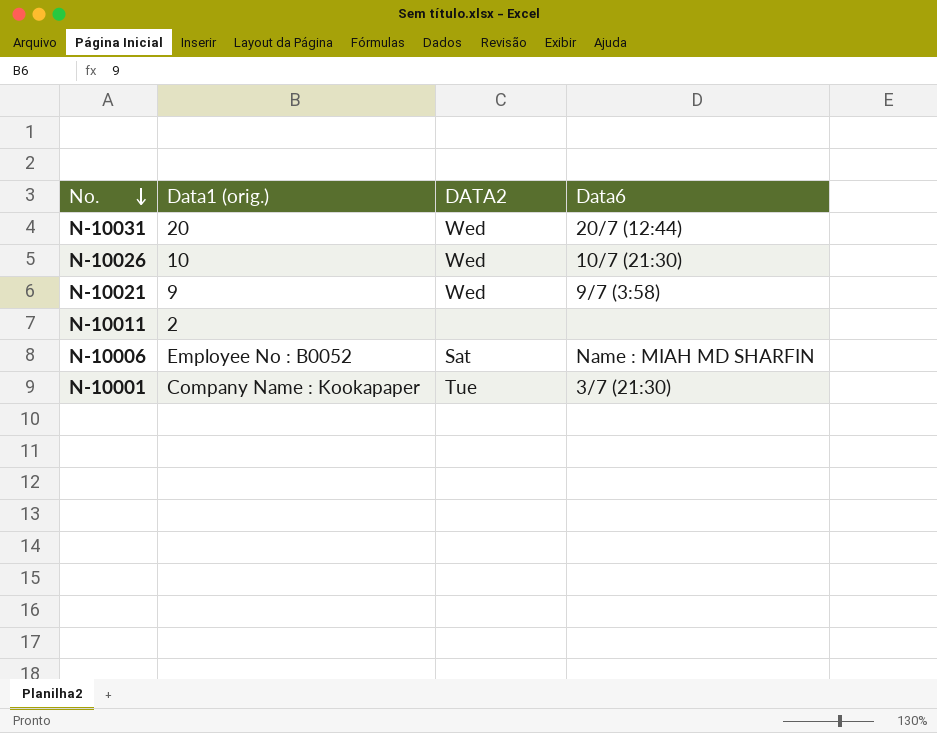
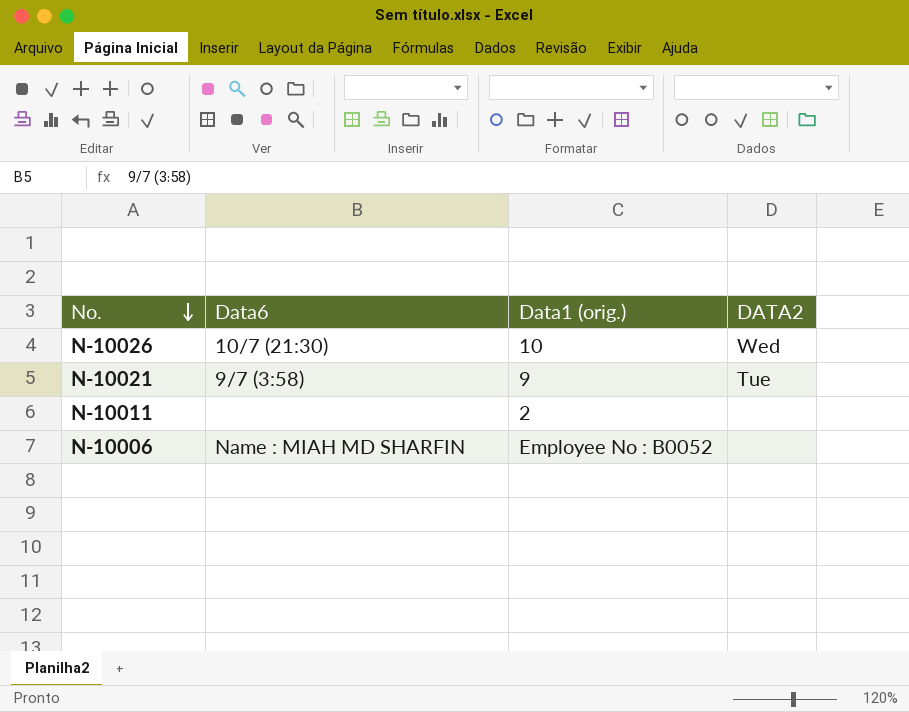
column Data6 | position: 4 -> 2
row N-10031: 20 | Wed | 20/7 (12:44) -> none
row N-10001: Company Name : Kookapaper | Tue | 3/7 (21:30) -> none
N-10021 | DATA2: Wed -> Tue
N-10006 | DATA2: Sat -> none

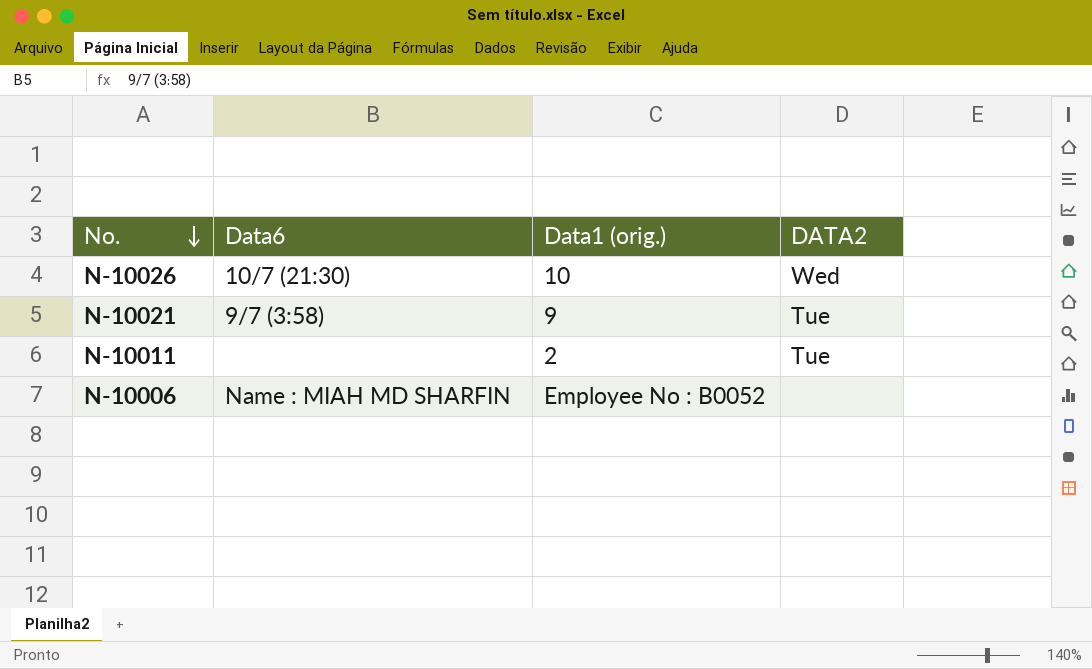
N-10011 | DATA2: none -> Tue

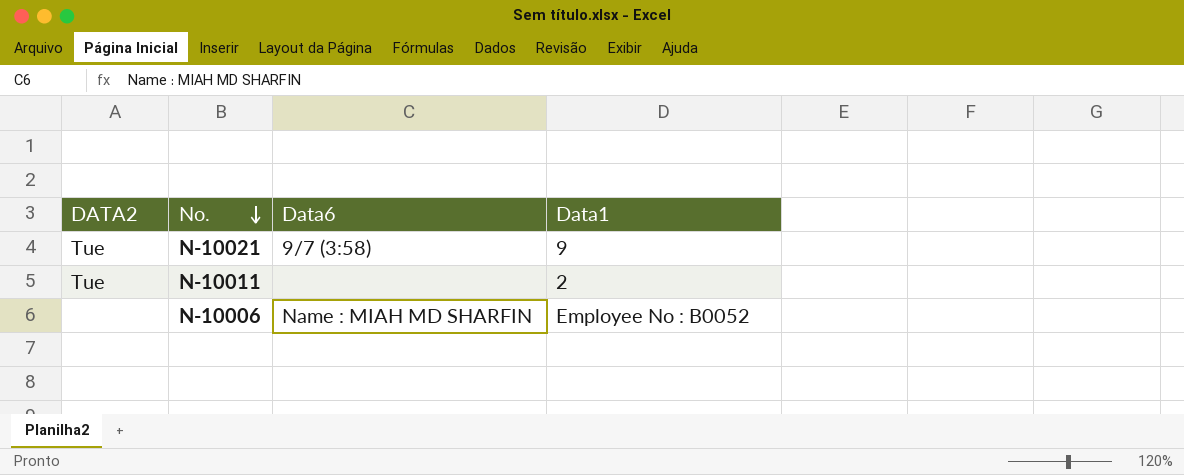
column DATA2 | position: 4 -> 1
column name: Data1 (orig.) -> Data1
row N-10026: 10/7 (21:30) | 10 | Wed -> none

